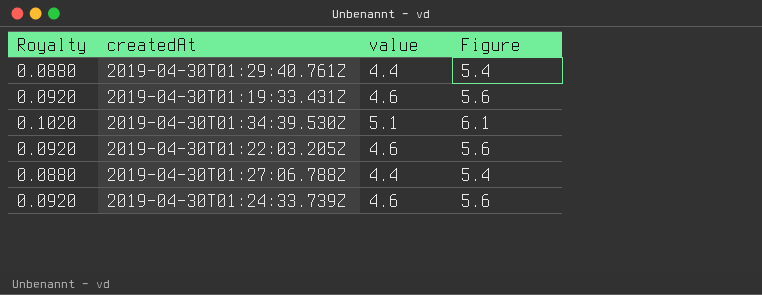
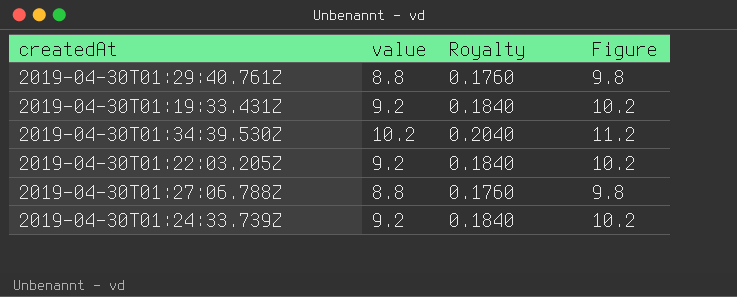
column Royalty | position: 1 -> 3
2019-04-30T01:29:40.761Z | value: 4.4 -> 8.8
2019-04-30T01:29:40.761Z | Royalty: 0.0880 -> 0.1760
2019-04-30T01:29:40.761Z | Figure: 5.4 -> 9.8
2019-04-30T01:19:33.431Z | value: 4.6 -> 9.2
2019-04-30T01:19:33.431Z | Royalty: 0.0920 -> 0.1840
2019-04-30T01:19:33.431Z | Figure: 5.6 -> 10.2
2019-04-30T01:34:39.530Z | value: 5.1 -> 10.2
2019-04-30T01:34:39.530Z | Royalty: 0.1020 -> 0.2040
2019-04-30T01:34:39.530Z | Figure: 6.1 -> 11.2
2019-04-30T01:22:03.205Z | value: 4.6 -> 9.2
2019-04-30T01:22:03.205Z | Royalty: 0.0920 -> 0.1840
2019-04-30T01:22:03.205Z | Figure: 5.6 -> 10.2
2019-04-30T01:27:06.788Z | value: 4.4 -> 8.8
2019-04-30T01:27:06.788Z | Royalty: 0.0880 -> 0.1760
2019-04-30T01:27:06.788Z | Figure: 5.4 -> 9.8
2019-04-30T01:24:33.739Z | value: 4.6 -> 9.2
2019-04-30T01:24:33.739Z | Royalty: 0.0920 -> 0.1840
2019-04-30T01:24:33.739Z | Figure: 5.6 -> 10.2

